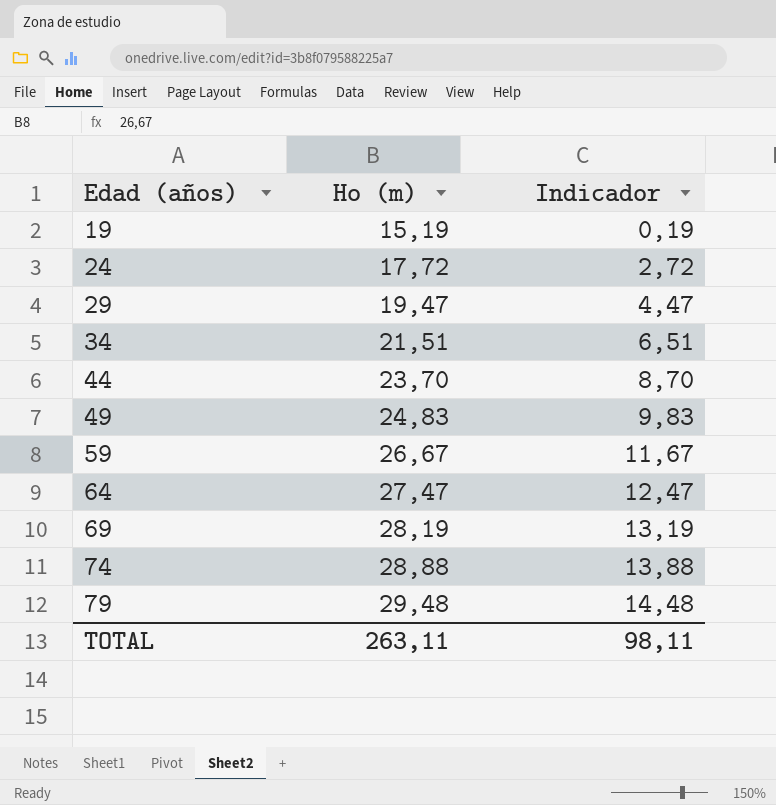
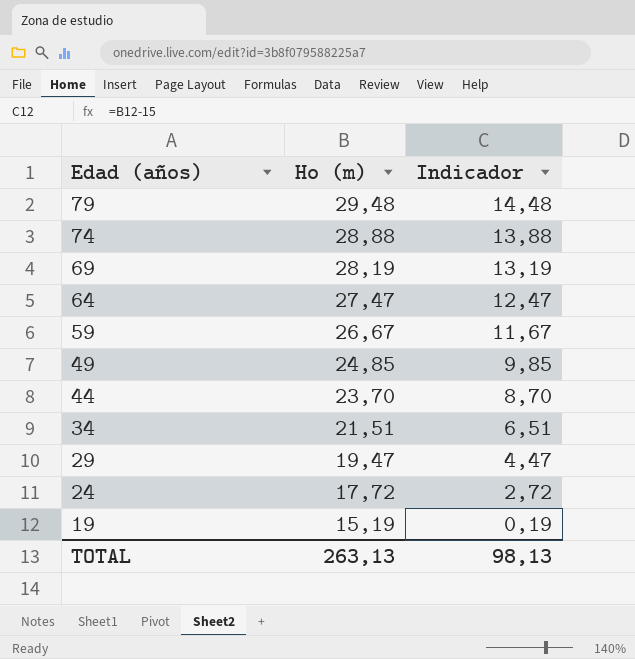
row order: Edad (años) ascending -> Edad (años) descending
49 | Ho (m): 24,83 -> 24,85
49 | Indicador: 9,83 -> 9,85
TOTAL | Ho (m): 263,11 -> 263,13
TOTAL | Indicador: 98,11 -> 98,13

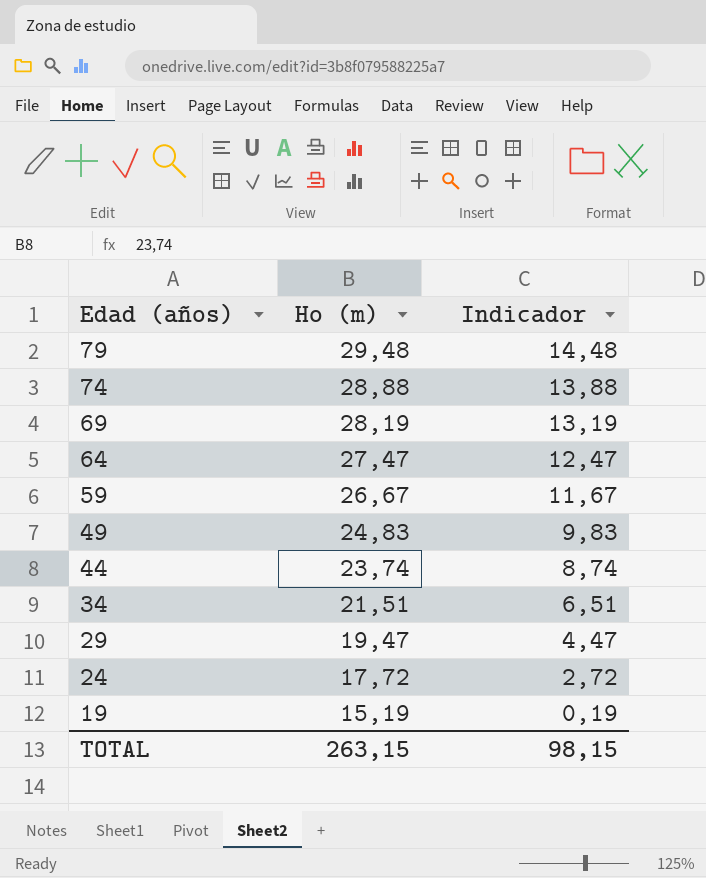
49 | Ho (m): 24,85 -> 24,83
49 | Indicador: 9,85 -> 9,83
44 | Ho (m): 23,70 -> 23,74
44 | Indicador: 8,70 -> 8,74
TOTAL | Ho (m): 263,13 -> 263,15
TOTAL | Indicador: 98,13 -> 98,15

